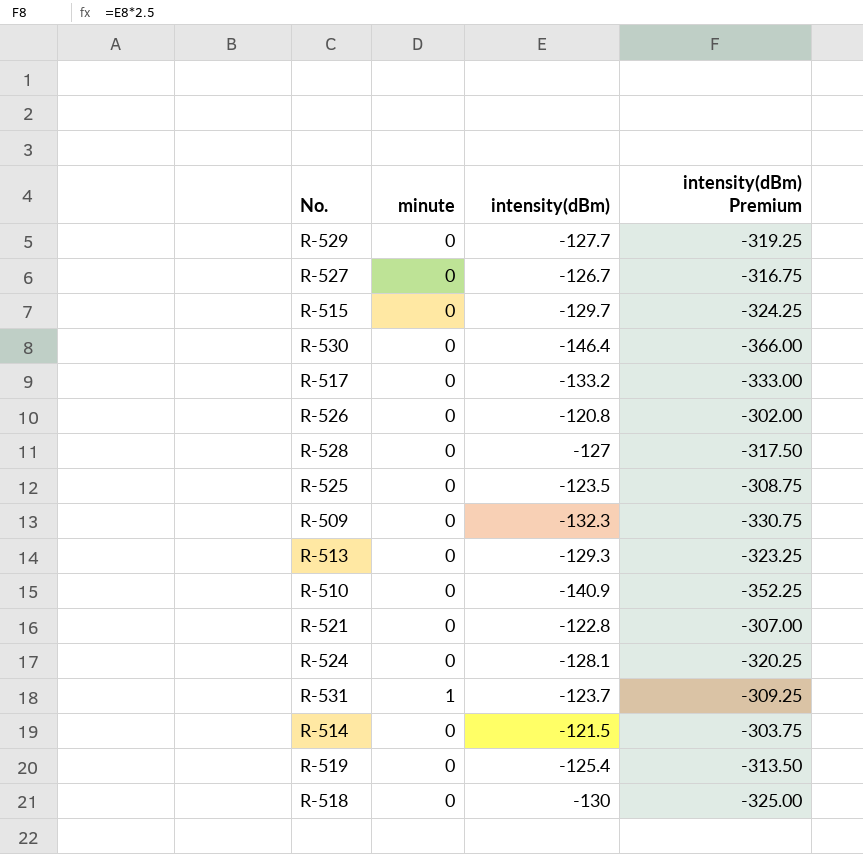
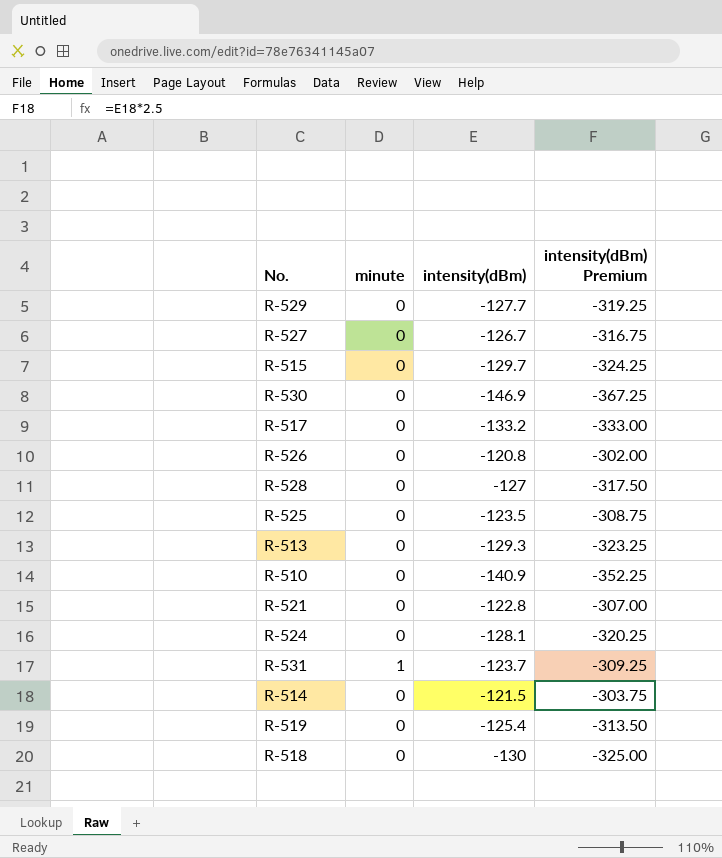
row R-509: 0 | -132.3 | -330.75 -> none
R-530 | intensity(dBm): -146.4 -> -146.9
R-530 | intensity(dBm) Premium: -366.00 -> -367.25

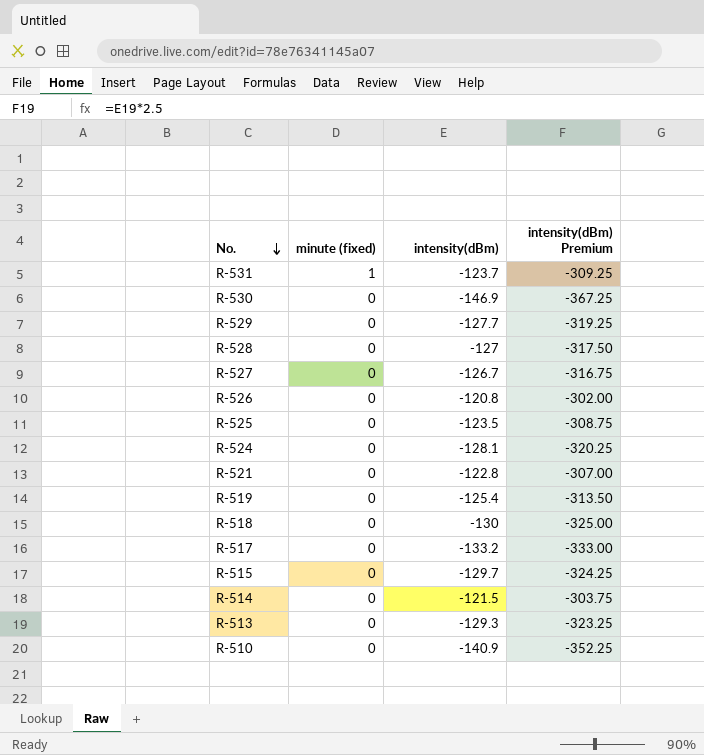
row order: none -> No. descending
column name: minute -> minute (fixed)

